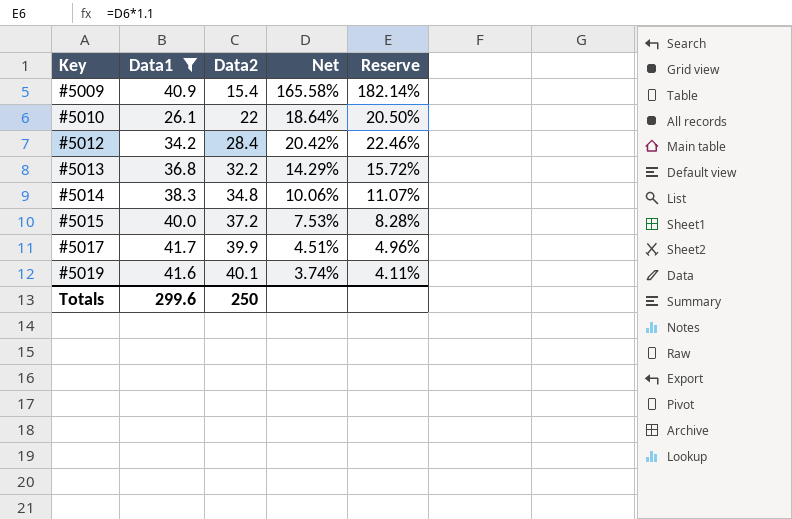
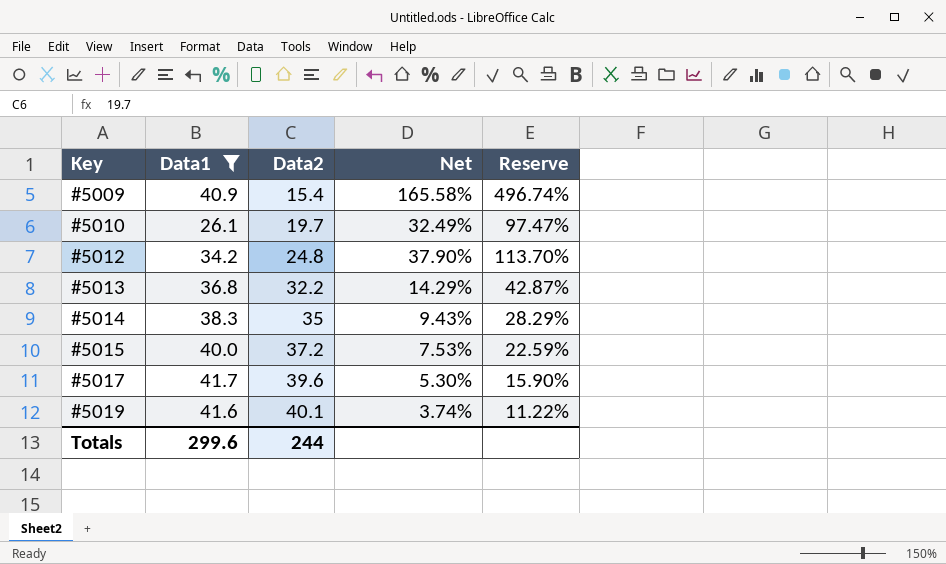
column Reserve | formula: [Net] * 1.1 -> [Net] * 3
#5010 | Data2: 22 -> 19.7
#5010 | Net: 18.64% -> 32.49%
#5012 | Data2: 28.4 -> 24.8
#5012 | Net: 20.42% -> 37.90%
#5014 | Data2: 34.8 -> 35
#5014 | Net: 10.06% -> 9.43%
#5017 | Data2: 39.9 -> 39.6
#5017 | Net: 4.51% -> 5.30%
Totals | Data2: 250 -> 244

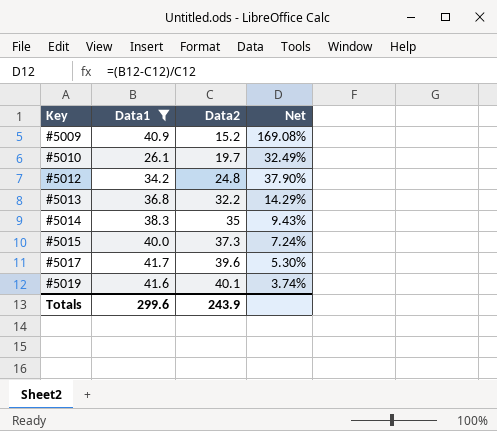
column Reserve | formula: [Net] * 3 -> none
#5009 | Data2: 15.4 -> 15.2
#5009 | Net: 165.58% -> 169.08%
#5015 | Data2: 37.2 -> 37.3
#5015 | Net: 7.53% -> 7.24%
Totals | Data2: 244 -> 243.9

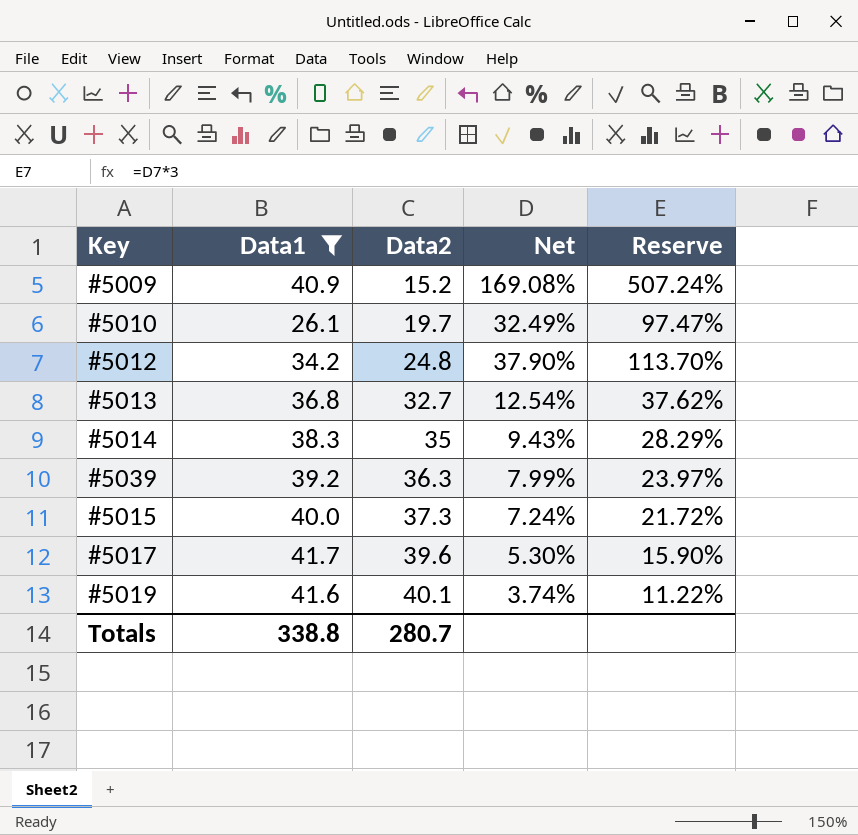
column Reserve | formula: none -> [Net] * 3
#5013 | Data2: 32.2 -> 32.7
#5013 | Net: 14.29% -> 12.54%
row #5039: none -> 39.2 | 36.3 | 7.99% | 23.97%
Totals | Data1: 299.6 -> 338.8
Totals | Data2: 243.9 -> 280.7

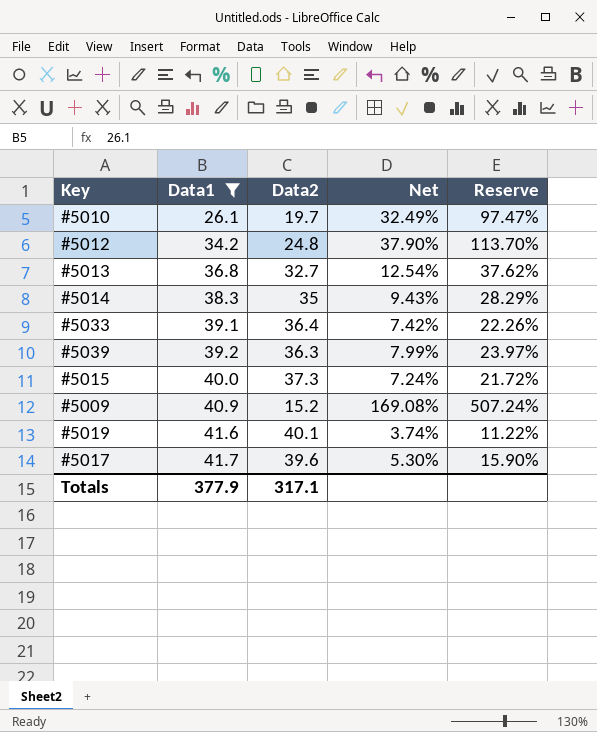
row order: Data2 ascending -> Data1 ascending
row #5033: none -> 39.1 | 36.4 | 7.42% | 22.26%
Totals | Data1: 338.8 -> 377.9
Totals | Data2: 280.7 -> 317.1

